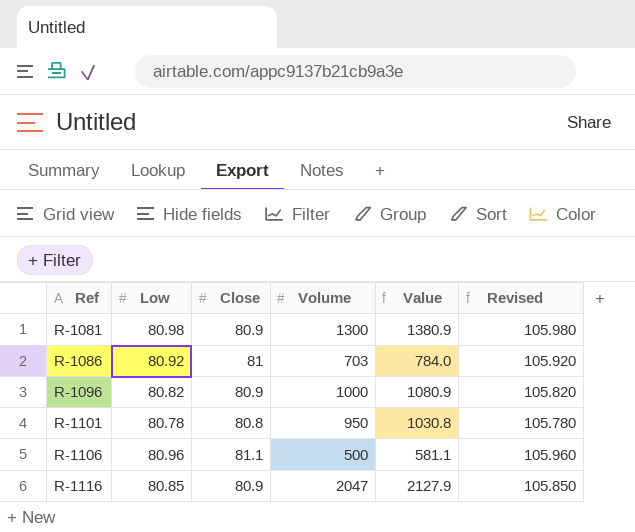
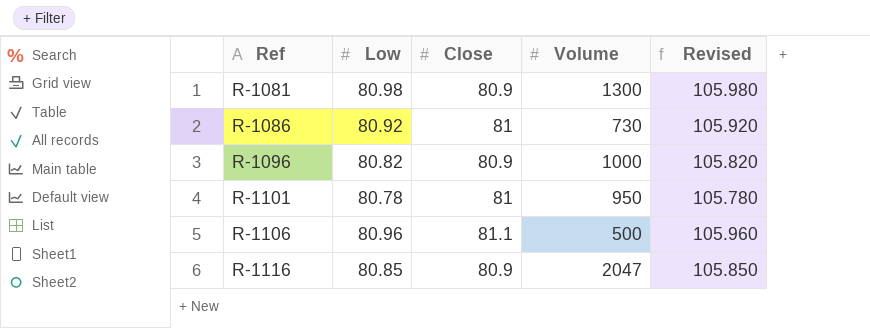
column Value | formula: [Close] + [Volume] -> none
R-1086 | Volume: 703 -> 730
R-1101 | Close: 80.8 -> 81

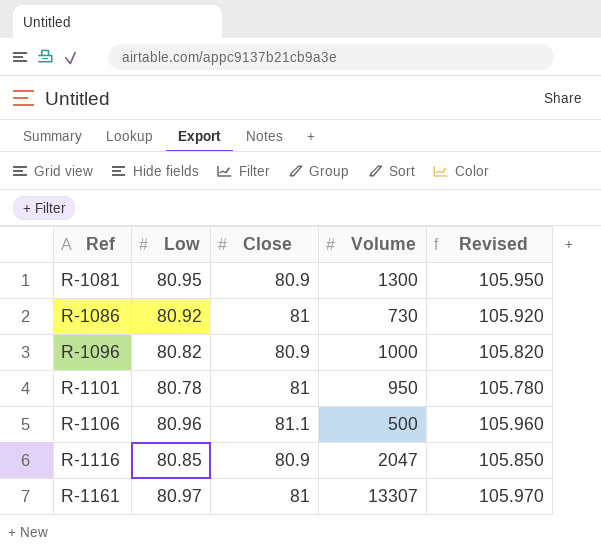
R-1081 | Low: 80.98 -> 80.95
R-1081 | Revised: 105.980 -> 105.950
row R-1161: none -> 80.97 | 81 | 13307 | 105.970

